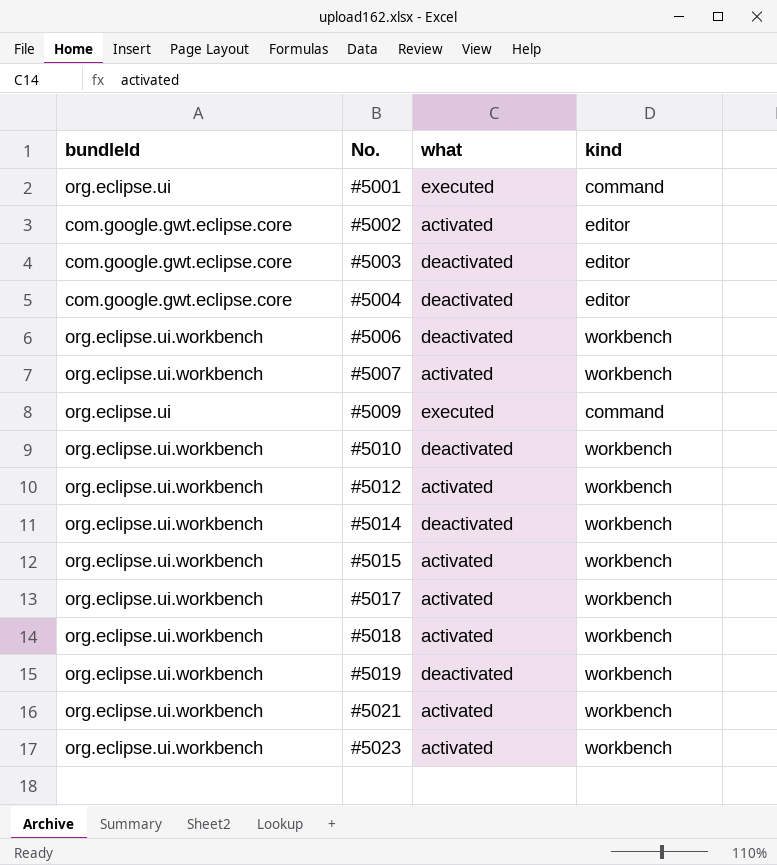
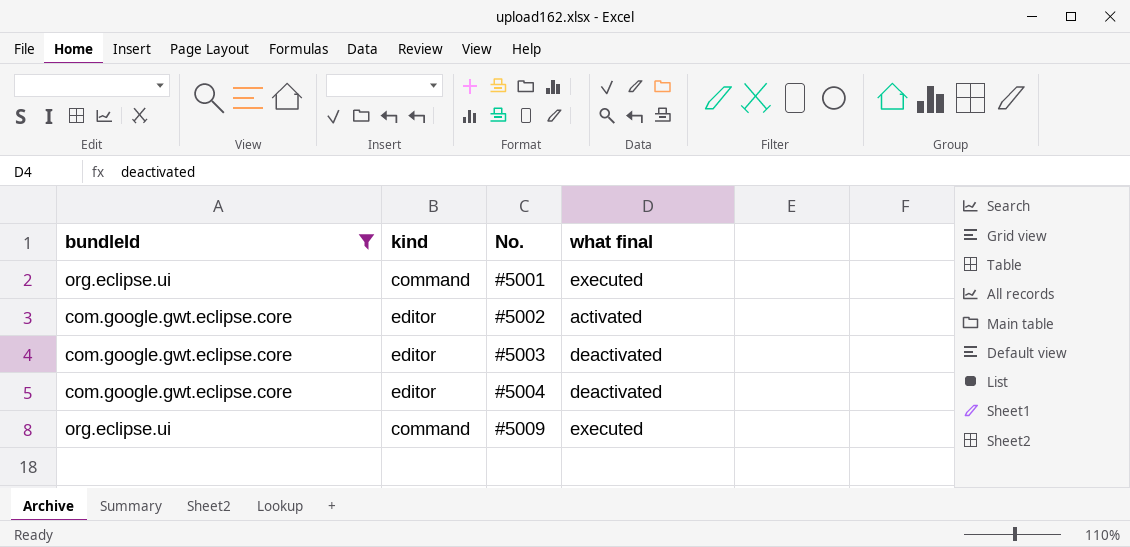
filter: none -> bundleId != org.eclipse.ui.workbench
column kind | position: 4 -> 2
column name: what -> what final

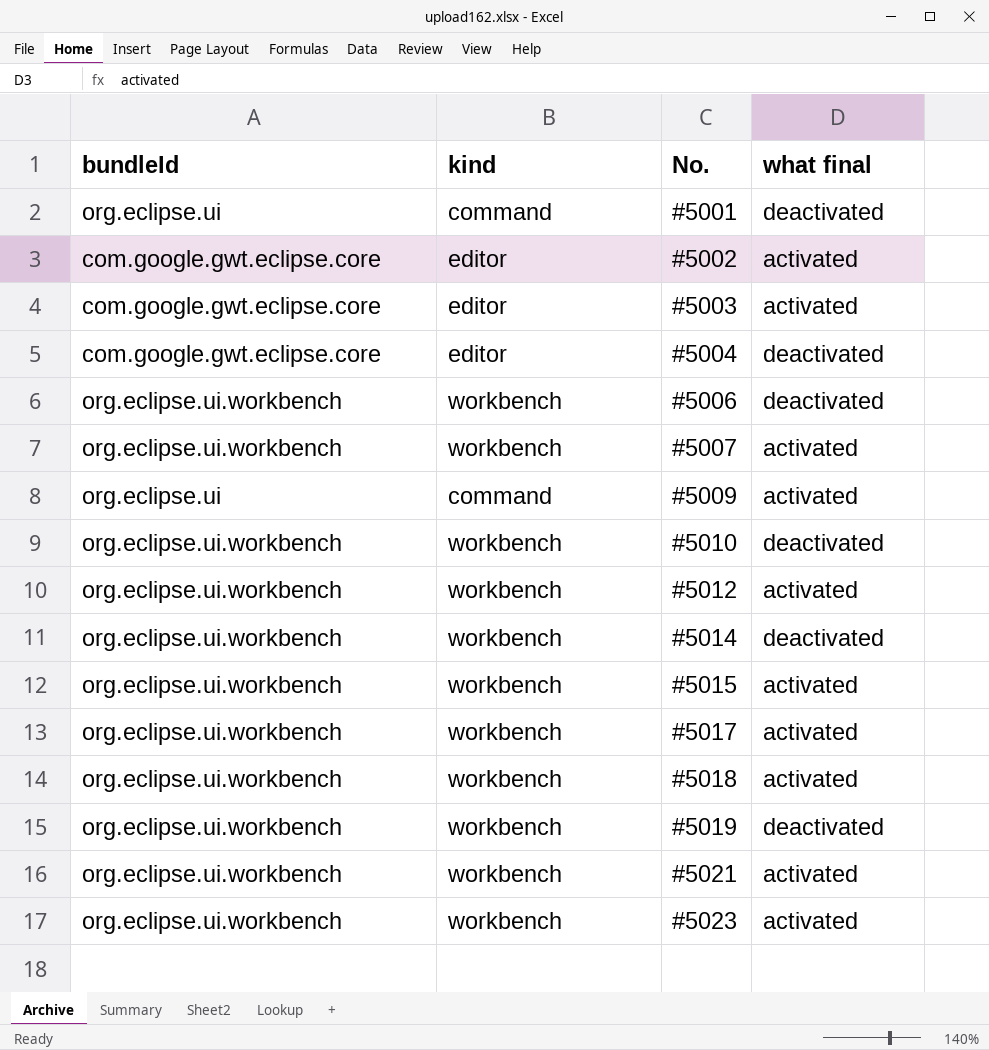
filter: bundleId != org.eclipse.ui.workbench -> none
#5001 | what final: executed -> deactivated
#5003 | what final: deactivated -> activated
#5009 | what final: executed -> activated

